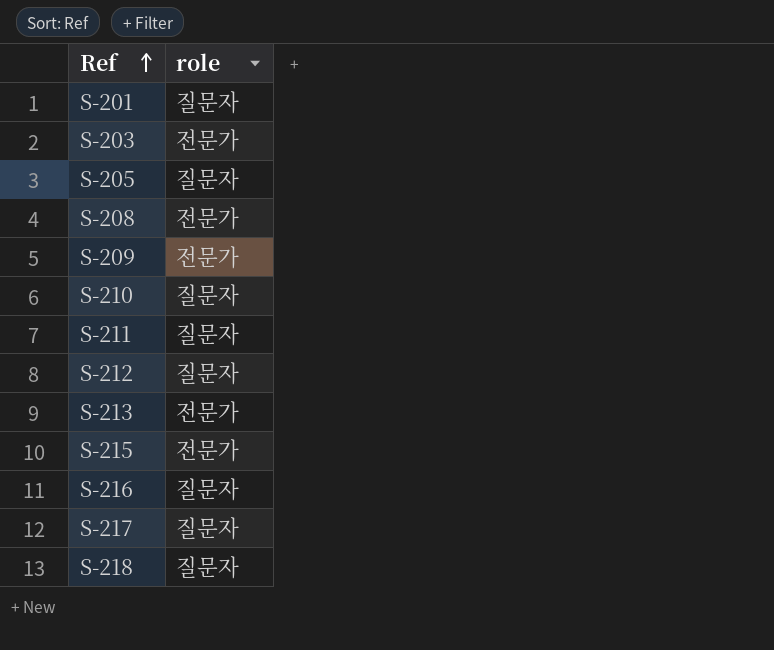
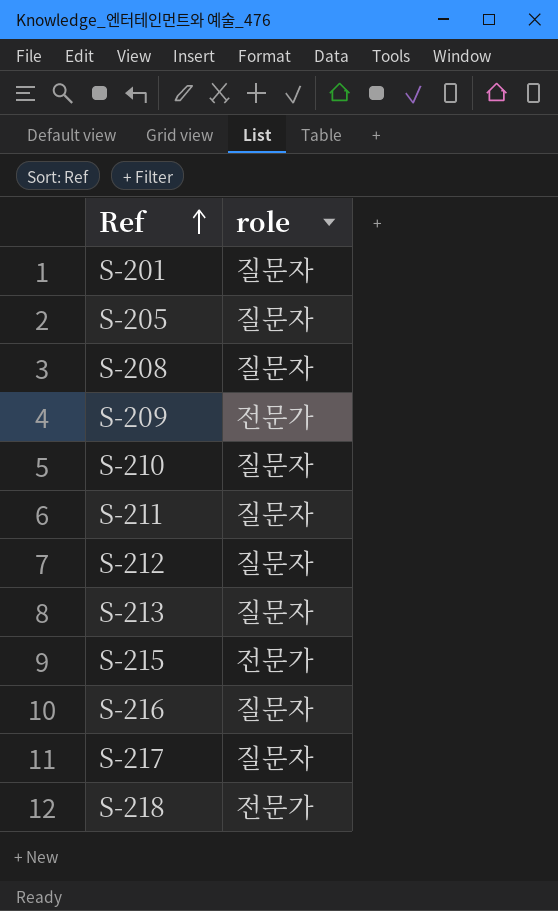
row S-203: 전문가 -> none
S-208 | role: 전문가 -> 질문자
S-213 | role: 전문가 -> 질문자
S-218 | role: 질문자 -> 전문가

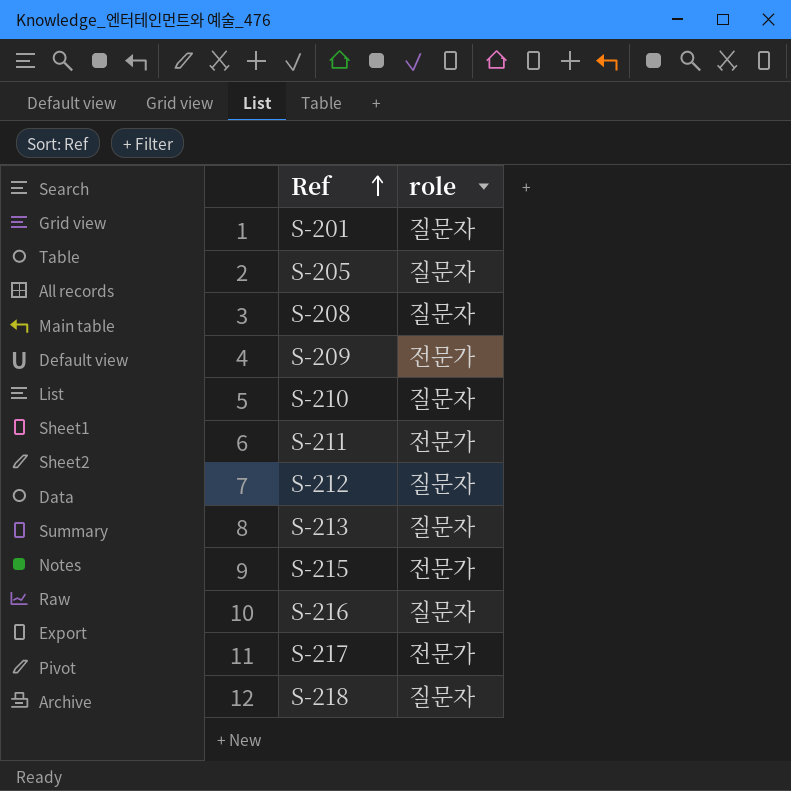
S-211 | role: 질문자 -> 전문가
S-217 | role: 질문자 -> 전문가
S-218 | role: 전문가 -> 질문자

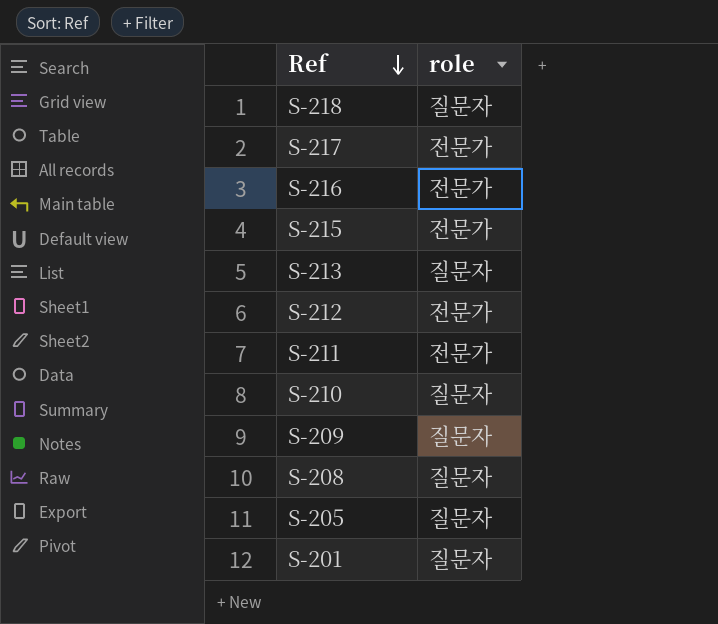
row order: Ref ascending -> Ref descending
S-216 | role: 질문자 -> 전문가
S-212 | role: 질문자 -> 전문가
S-209 | role: 전문가 -> 질문자

